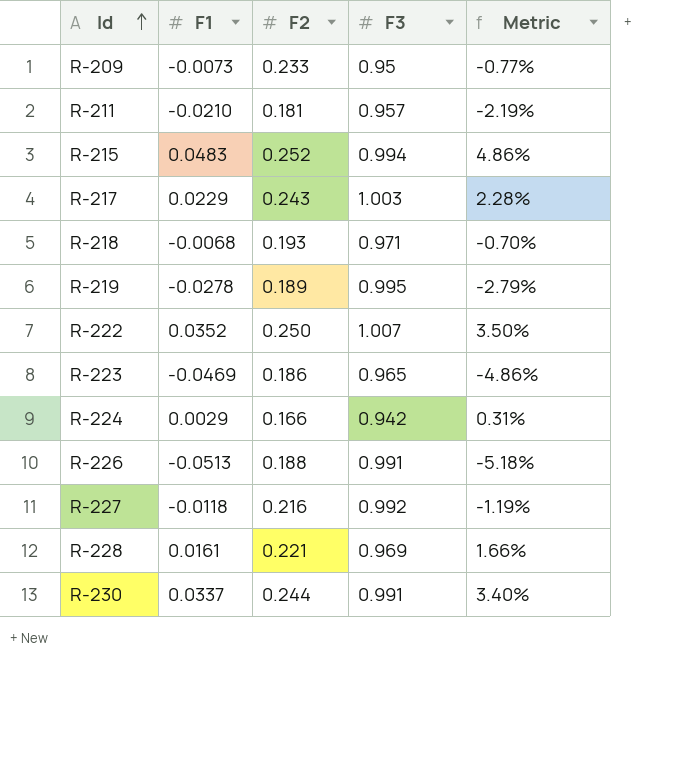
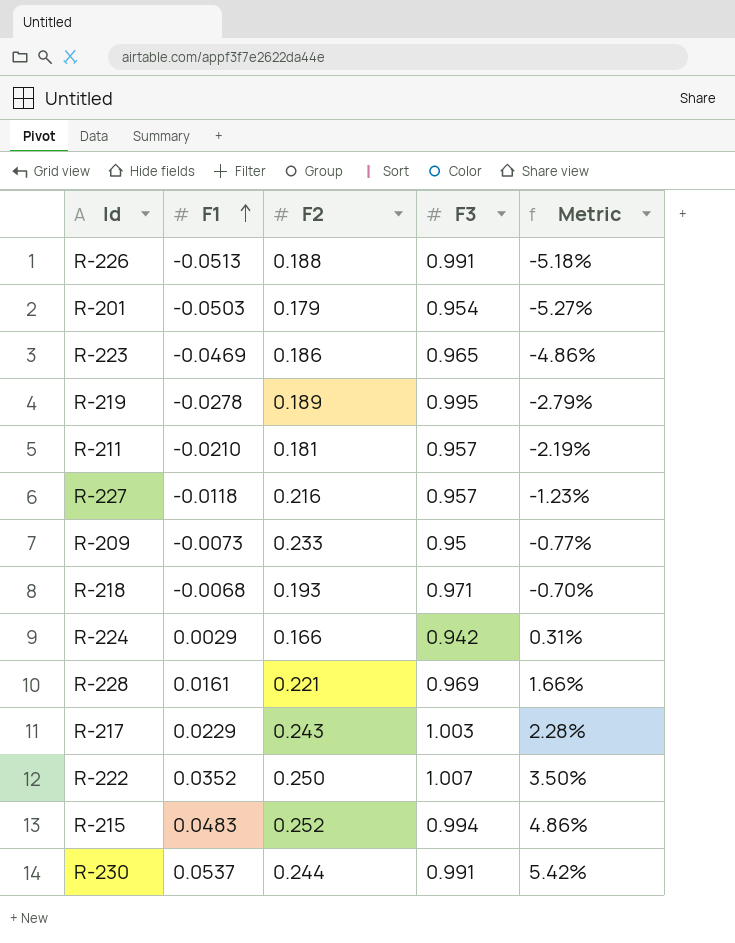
row order: Id ascending -> F1 ascending
row R-201: none -> -0.0503 | 0.179 | 0.954 | -5.27%
R-227 | F3: 0.992 -> 0.957
R-227 | Metric: -1.19% -> -1.23%
R-230 | F1: 0.0337 -> 0.0537
R-230 | Metric: 3.40% -> 5.42%

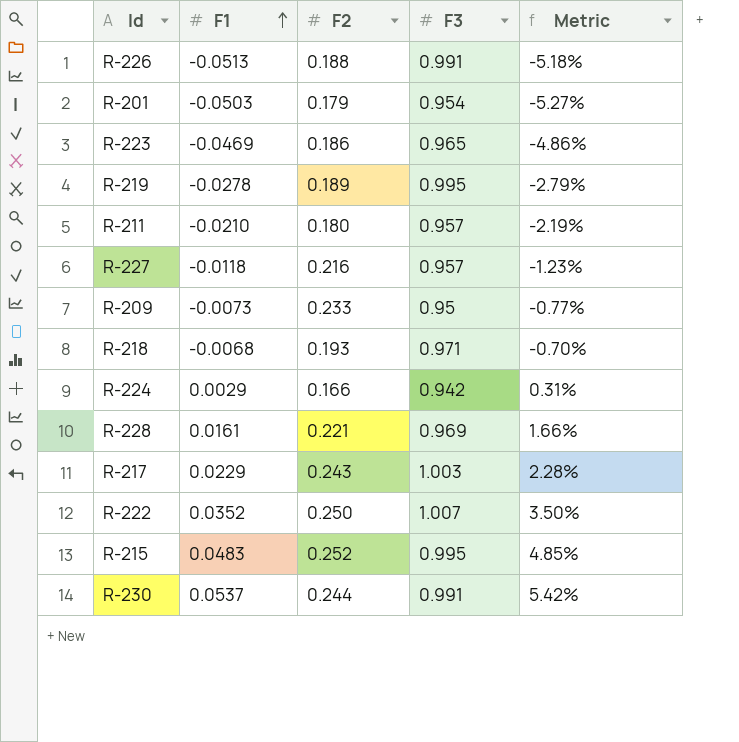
R-211 | F2: 0.181 -> 0.180
R-215 | F3: 0.994 -> 0.995
R-215 | Metric: 4.86% -> 4.85%

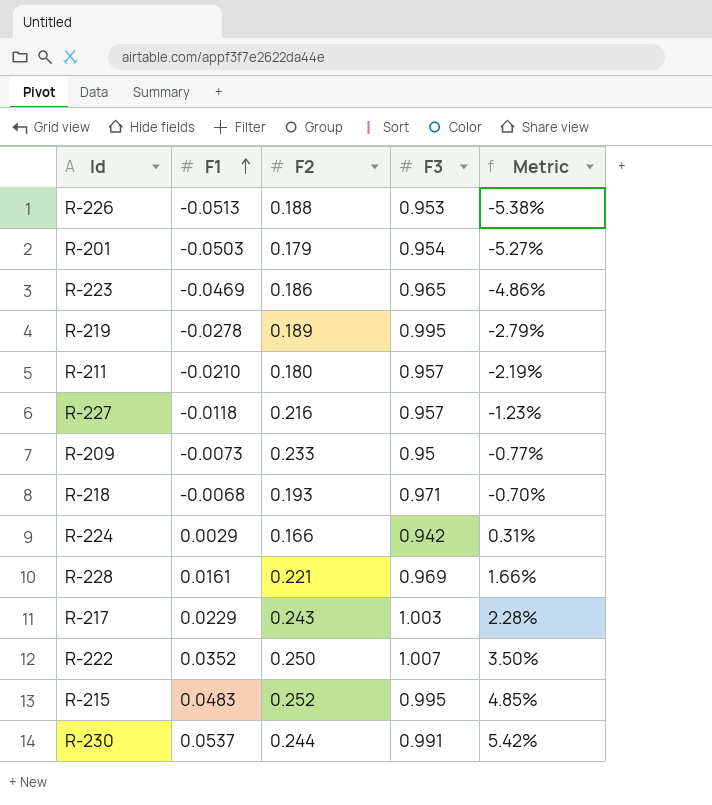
R-226 | F3: 0.991 -> 0.953
R-226 | Metric: -5.18% -> -5.38%

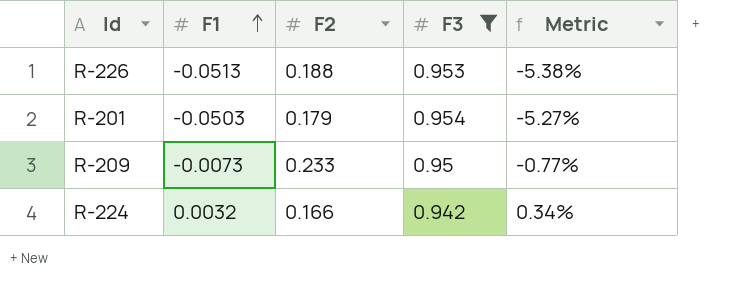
filter: none -> F3 <= 0.954
R-224 | F1: 0.0029 -> 0.0032
R-224 | Metric: 0.31% -> 0.34%

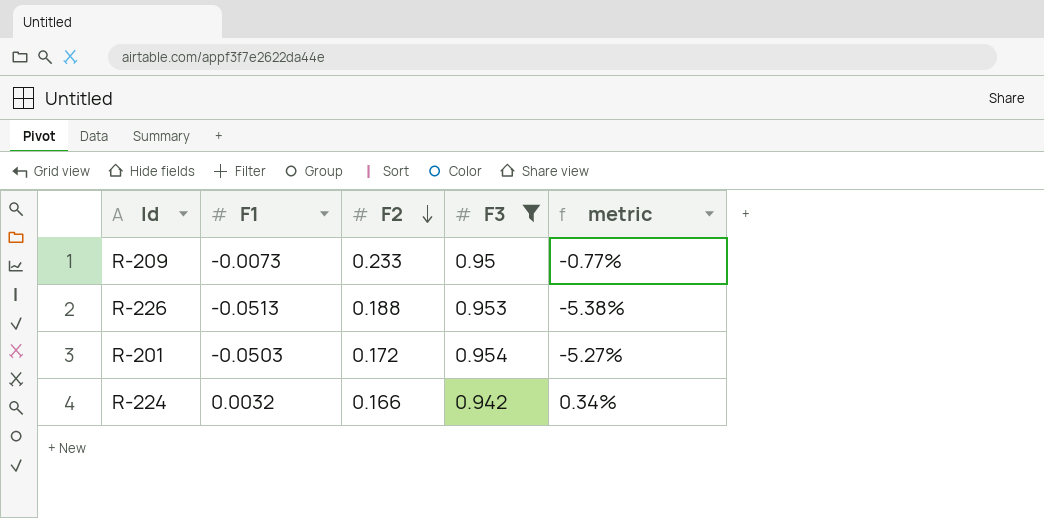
row order: F1 ascending -> F2 descending
column name: Metric -> metric
R-201 | F2: 0.179 -> 0.172

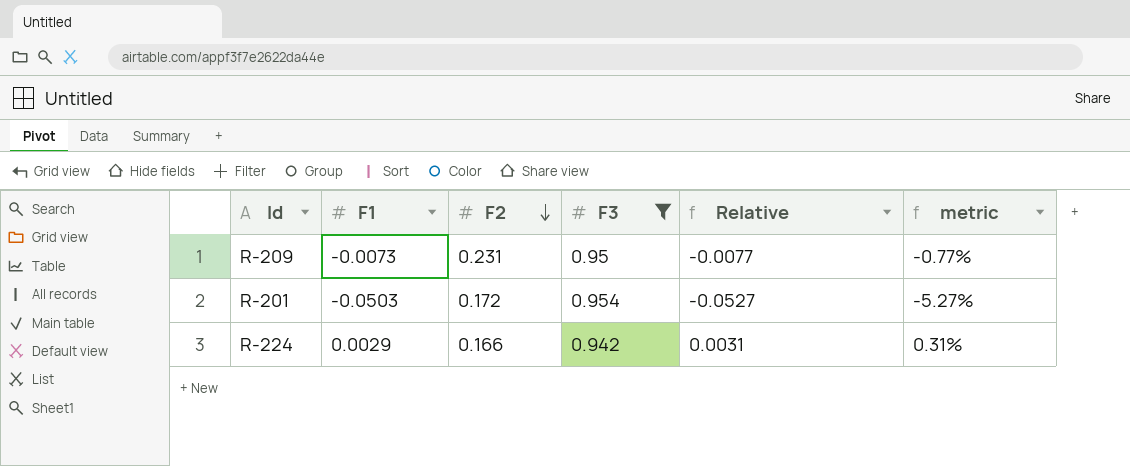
column Relative | formula: none -> [F1] / [F3]
row R-226: -0.0513 | 0.188 | 0.953 | -5.38% -> none
R-209 | F2: 0.233 -> 0.231
R-224 | F1: 0.0032 -> 0.0029
R-224 | metric: 0.34% -> 0.31%

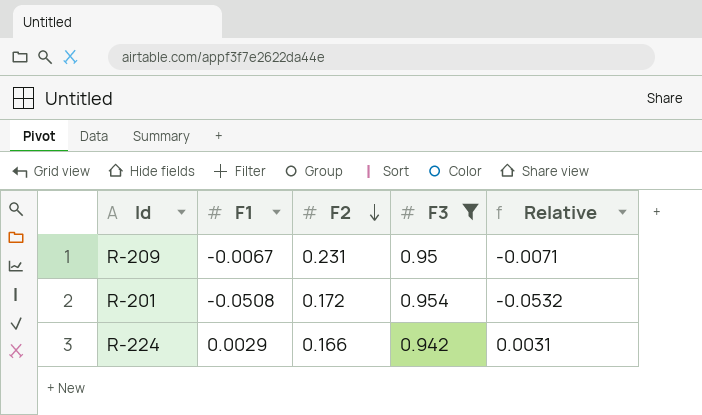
column metric | formula: [F1] / [F3] -> none
R-209 | F1: -0.0073 -> -0.0067
R-209 | Relative: -0.0077 -> -0.0071
R-201 | F1: -0.0503 -> -0.0508
R-201 | Relative: -0.0527 -> -0.0532

